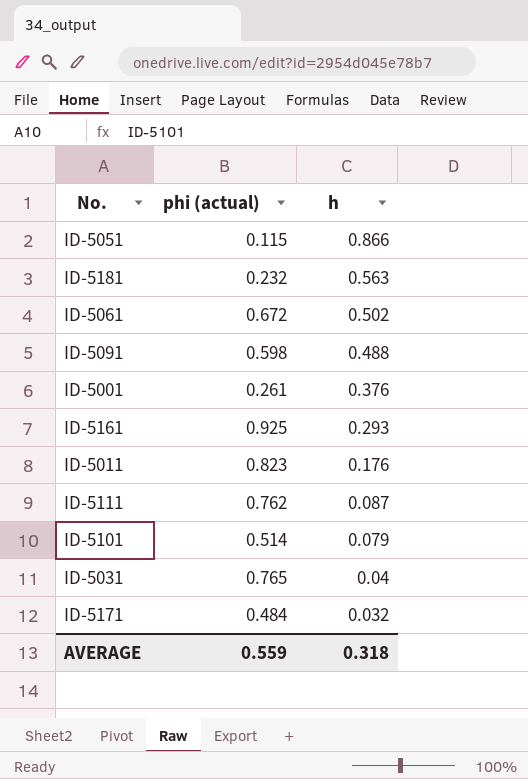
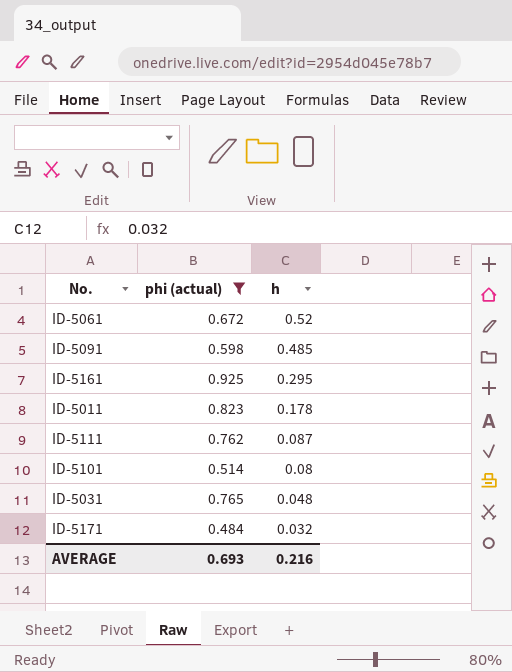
filter: none -> phi (actual) >= 0.484
ID-5061 | h: 0.502 -> 0.52
ID-5091 | h: 0.488 -> 0.485
ID-5161 | h: 0.293 -> 0.295
ID-5011 | h: 0.176 -> 0.178
ID-5101 | h: 0.079 -> 0.08
ID-5031 | h: 0.04 -> 0.048
AVERAGE | phi (actual): 0.559 -> 0.693
AVERAGE | h: 0.318 -> 0.216

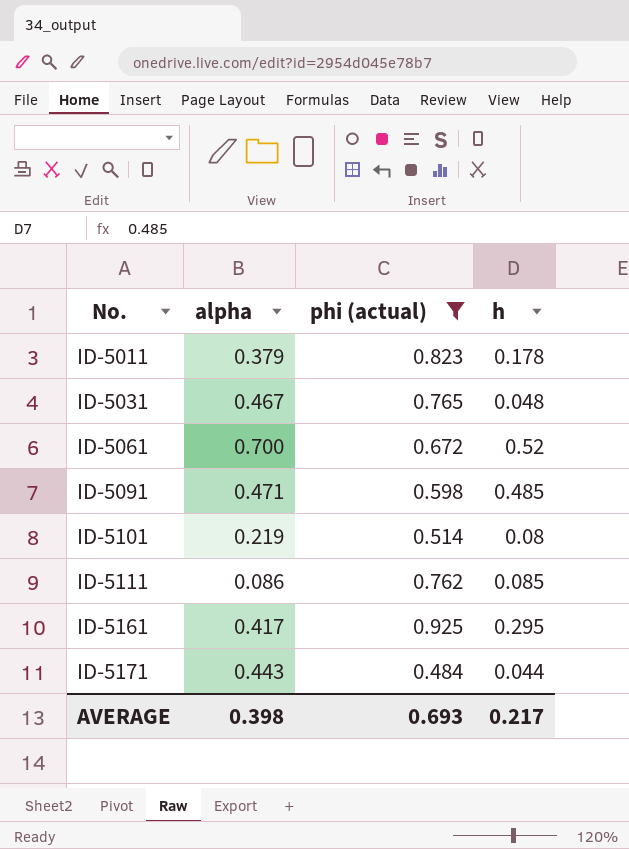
row order: h descending -> No. ascending
column alpha | position: none -> 2
ID-5111 | h: 0.087 -> 0.085
ID-5171 | h: 0.032 -> 0.044
AVERAGE | h: 0.216 -> 0.217

